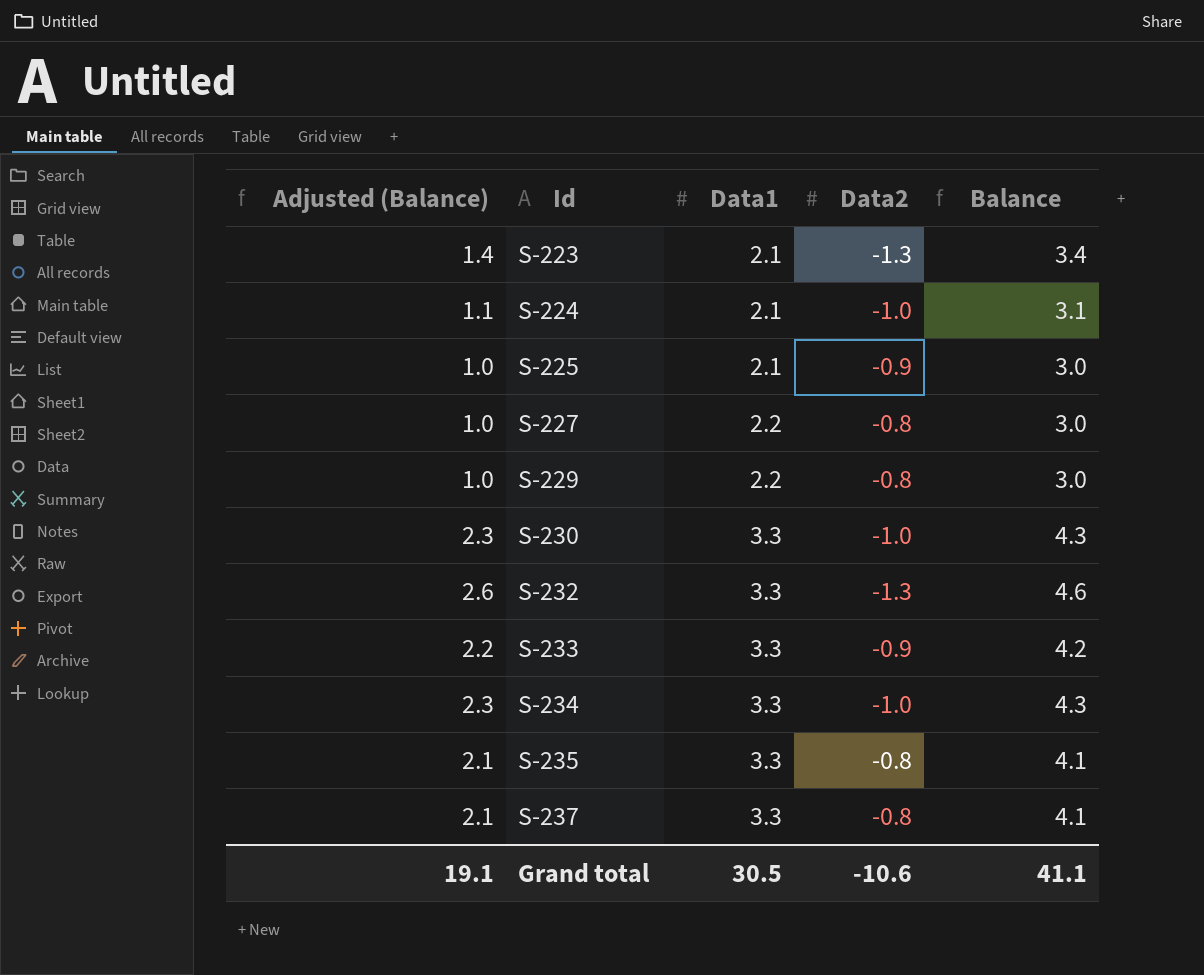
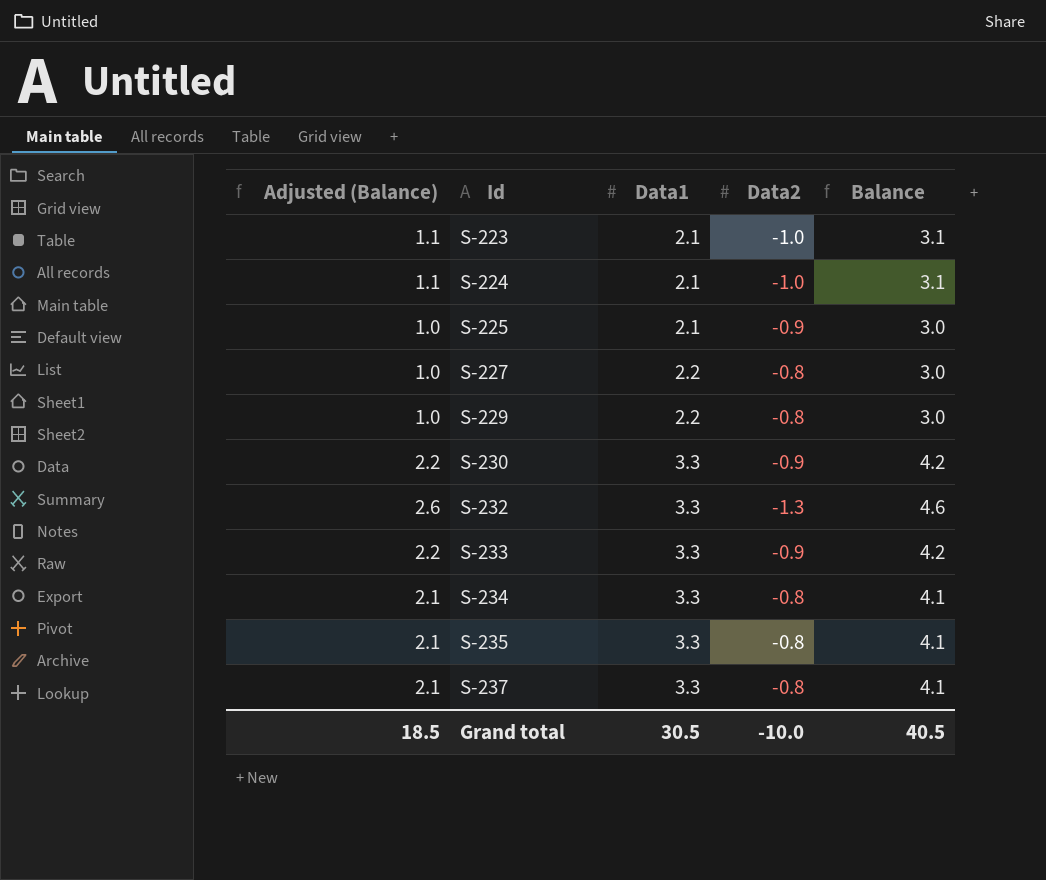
S-223 | Adjusted (Balance): 1.4 -> 1.1
S-223 | Data2: -1.3 -> -1.0
S-223 | Balance: 3.4 -> 3.1
S-230 | Adjusted (Balance): 2.3 -> 2.2
S-230 | Data2: -1.0 -> -0.9
S-230 | Balance: 4.3 -> 4.2
S-234 | Adjusted (Balance): 2.3 -> 2.1
S-234 | Data2: -1.0 -> -0.8
S-234 | Balance: 4.3 -> 4.1
Grand total | Adjusted (Balance): 19.1 -> 18.5
Grand total | Data2: -10.6 -> -10.0
Grand total | Balance: 41.1 -> 40.5

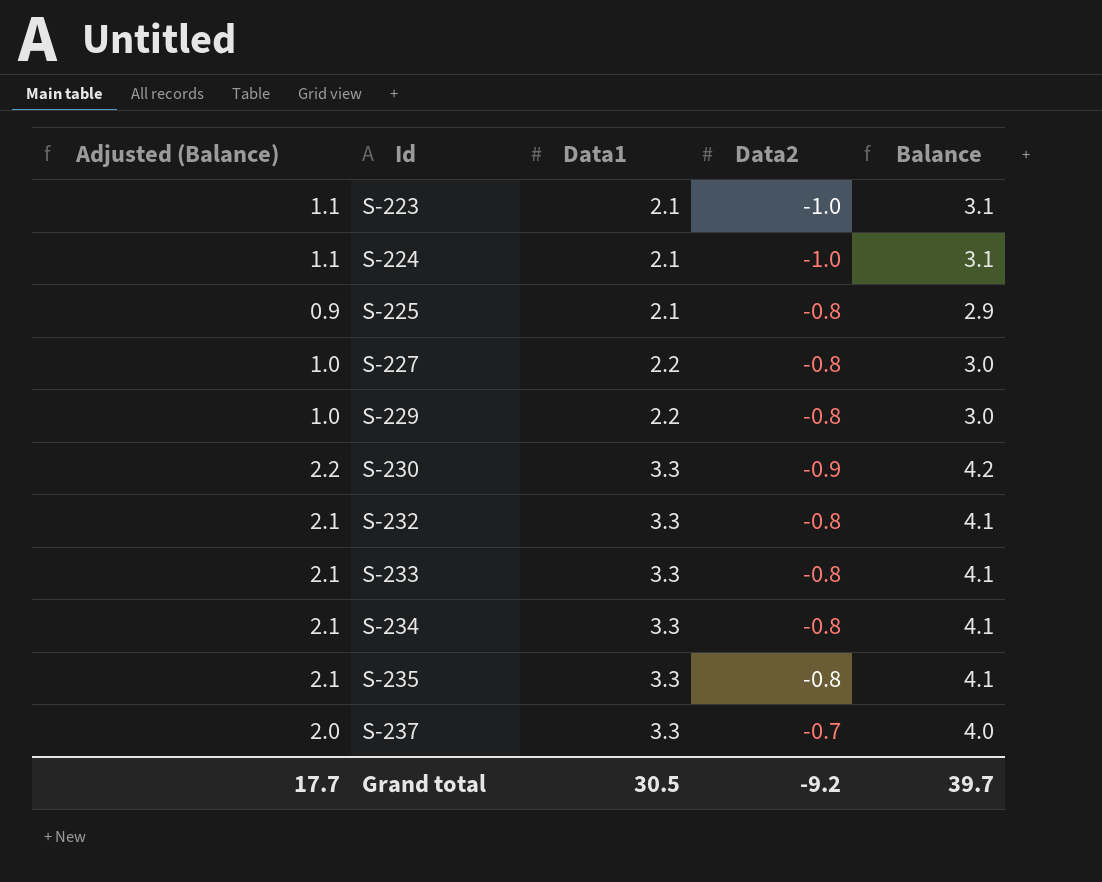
S-225 | Adjusted (Balance): 1.0 -> 0.9
S-225 | Data2: -0.9 -> -0.8
S-225 | Balance: 3.0 -> 2.9
S-232 | Adjusted (Balance): 2.6 -> 2.1
S-232 | Data2: -1.3 -> -0.8
S-232 | Balance: 4.6 -> 4.1
S-233 | Adjusted (Balance): 2.2 -> 2.1
S-233 | Data2: -0.9 -> -0.8
S-233 | Balance: 4.2 -> 4.1
S-237 | Adjusted (Balance): 2.1 -> 2.0
S-237 | Data2: -0.8 -> -0.7
S-237 | Balance: 4.1 -> 4.0
Grand total | Adjusted (Balance): 18.5 -> 17.7
Grand total | Data2: -10.0 -> -9.2
Grand total | Balance: 40.5 -> 39.7

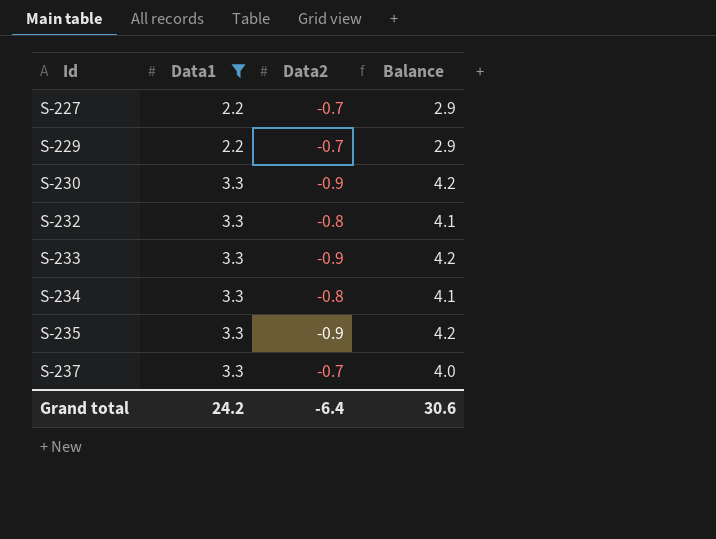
filter: none -> Data1 != 2.1
column Adjusted (Balance) | formula: [Balance] - 2 -> none
S-227 | Data2: -0.8 -> -0.7
S-227 | Balance: 3.0 -> 2.9
S-229 | Data2: -0.8 -> -0.7
S-229 | Balance: 3.0 -> 2.9
S-233 | Data2: -0.8 -> -0.9
S-233 | Balance: 4.1 -> 4.2
S-235 | Data2: -0.8 -> -0.9
S-235 | Balance: 4.1 -> 4.2
Grand total | Data1: 30.5 -> 24.2
Grand total | Data2: -9.2 -> -6.4
Grand total | Balance: 39.7 -> 30.6

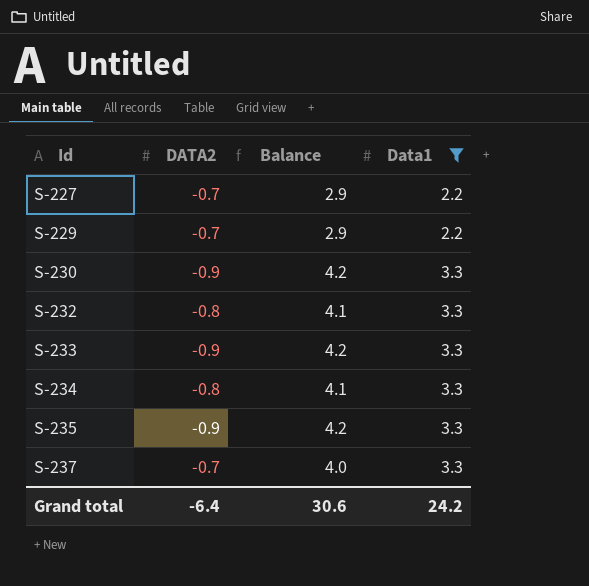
column name: Data2 -> DATA2
column Data1 | position: 2 -> 4

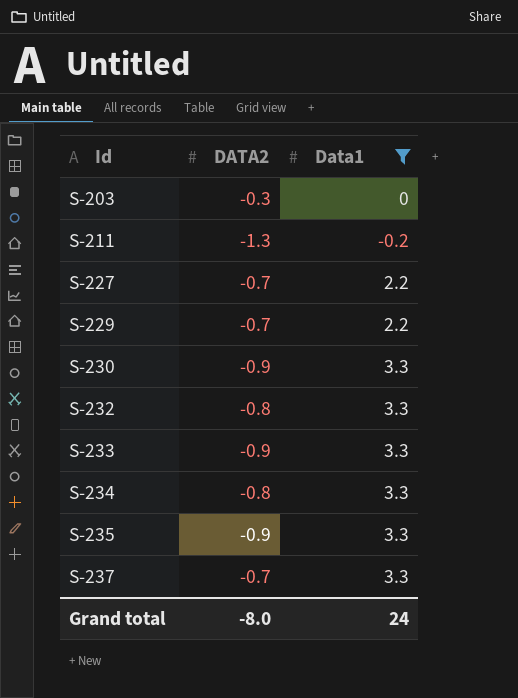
column Balance | formula: [Data1] - [DATA2] -> none
row S-203: none -> -0.3 | 0
row S-211: none -> -1.3 | -0.2
Grand total | DATA2: -6.4 -> -8.0
Grand total | Data1: 24.2 -> 24

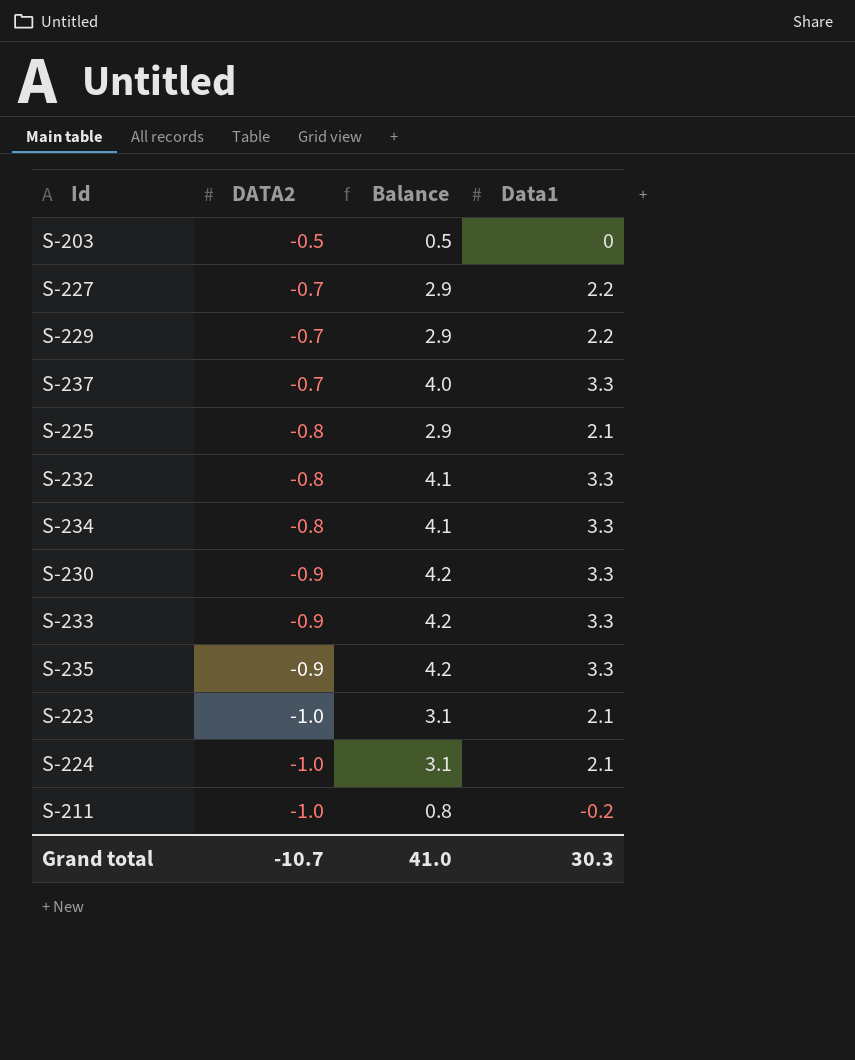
filter: Data1 != 2.1 -> none
row order: Id ascending -> DATA2 descending
column Balance | formula: none -> [Data1] - [DATA2]
S-203 | DATA2: -0.3 -> -0.5
S-211 | DATA2: -1.3 -> -1.0
Grand total | DATA2: -8.0 -> -10.7
Grand total | Data1: 24 -> 30.3

